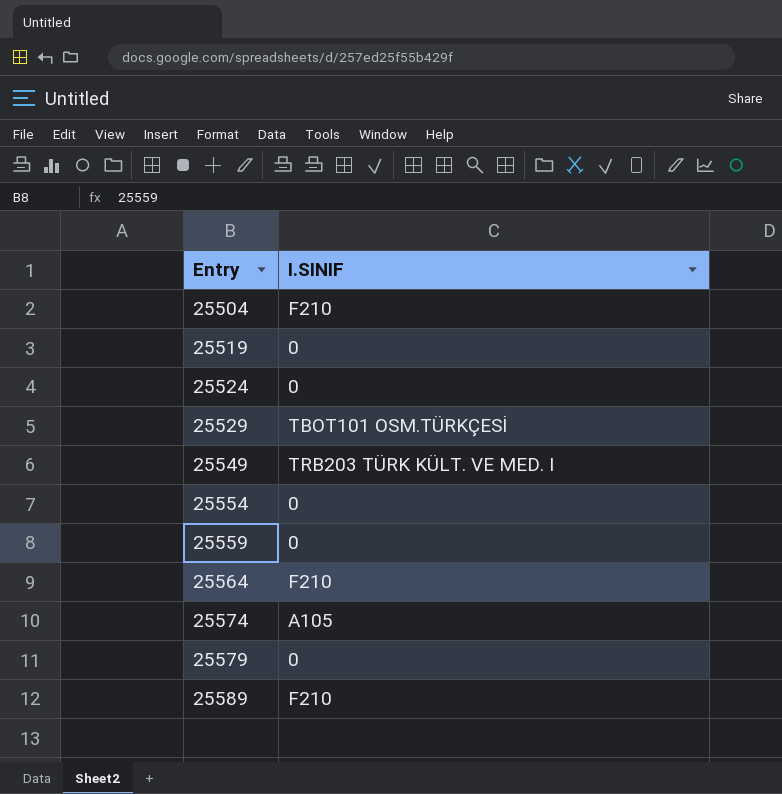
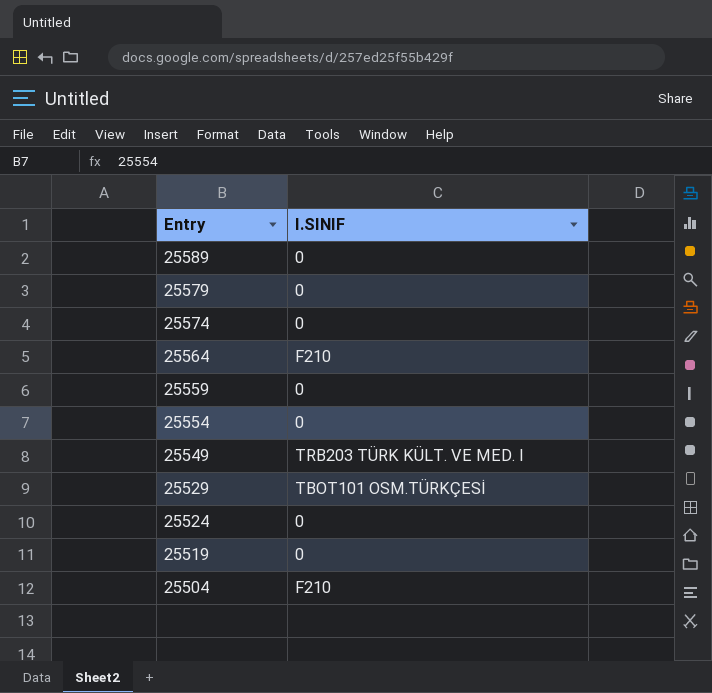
row order: Entry ascending -> Entry descending
25589 | I.SINIF: F210 -> 0
25574 | I.SINIF: A105 -> 0

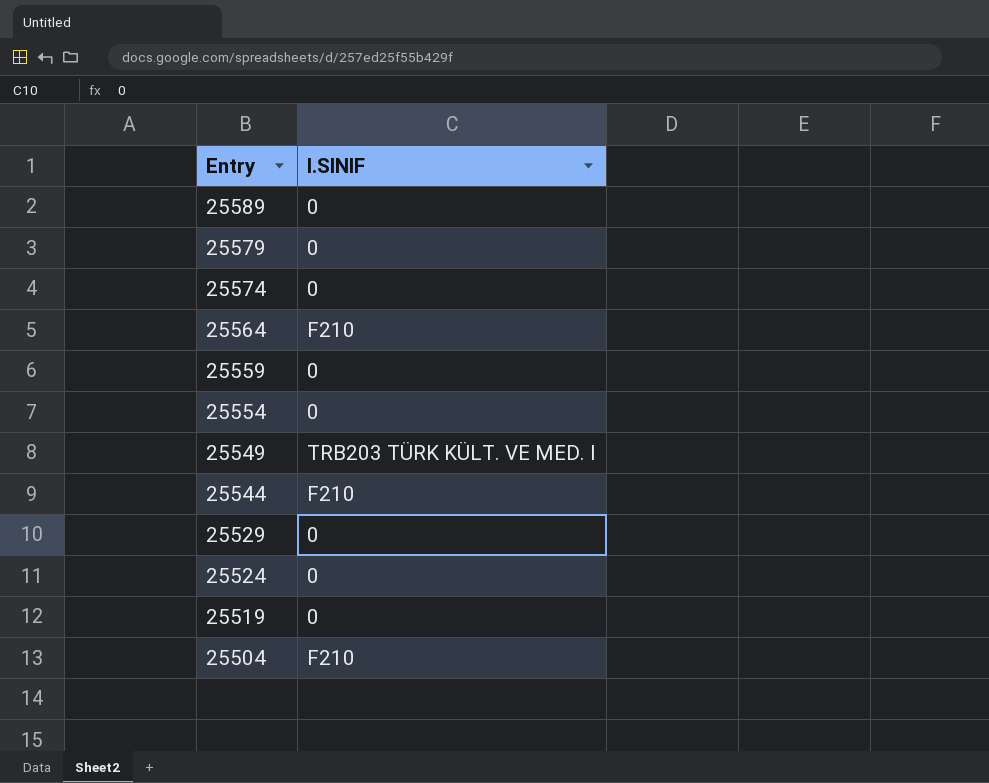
row 25544: none -> F210
25529 | I.SINIF: TBOT101 OSM.TÜRKÇESİ -> 0

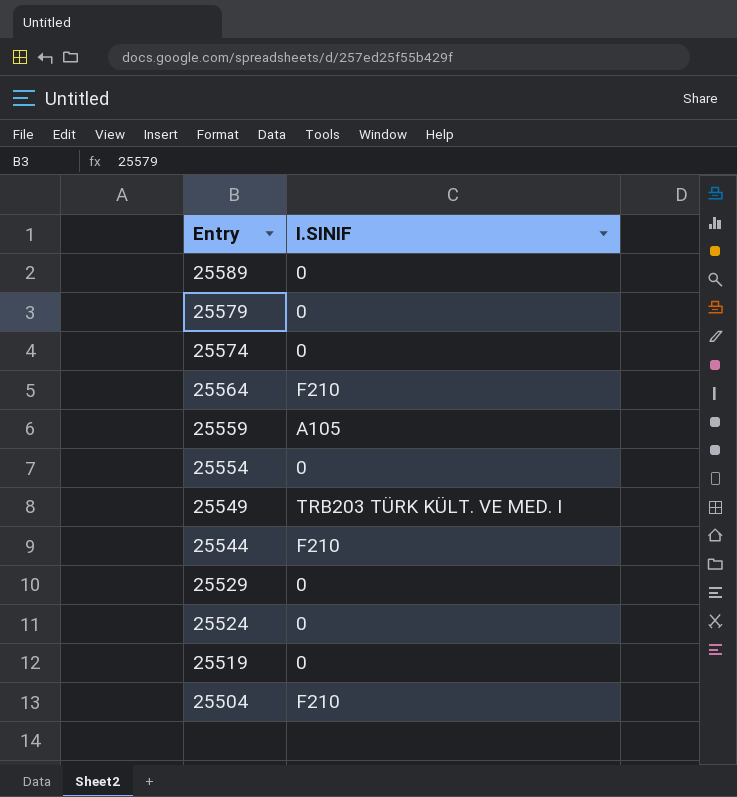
25559 | I.SINIF: 0 -> A105

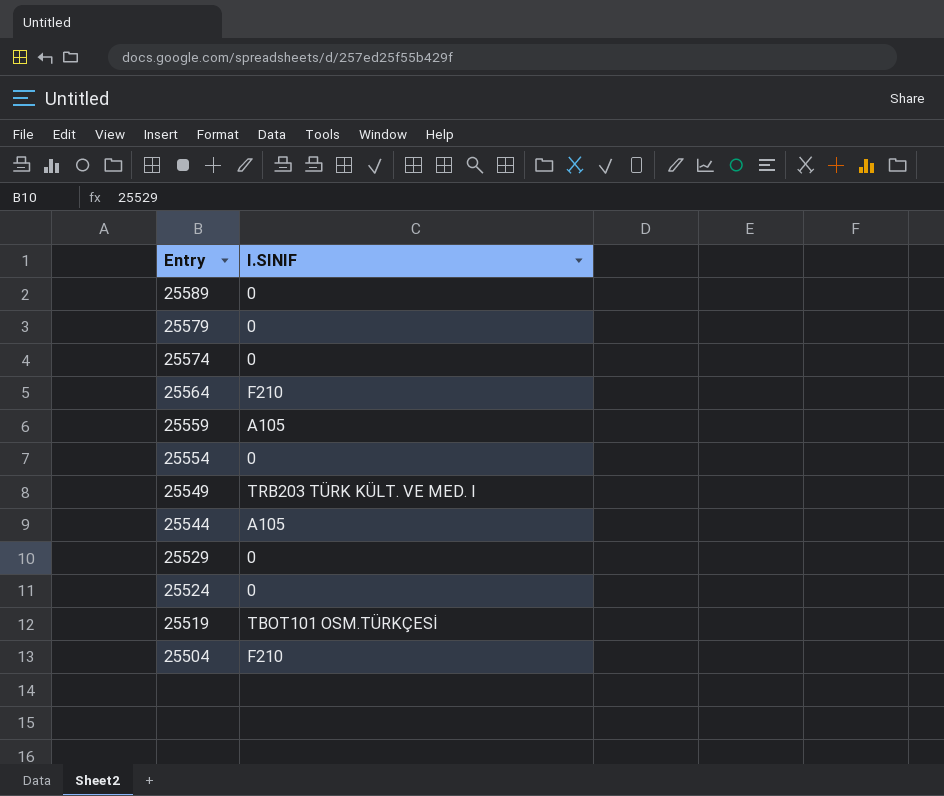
25544 | I.SINIF: F210 -> A105
25519 | I.SINIF: 0 -> TBOT101 OSM.TÜRKÇESİ

